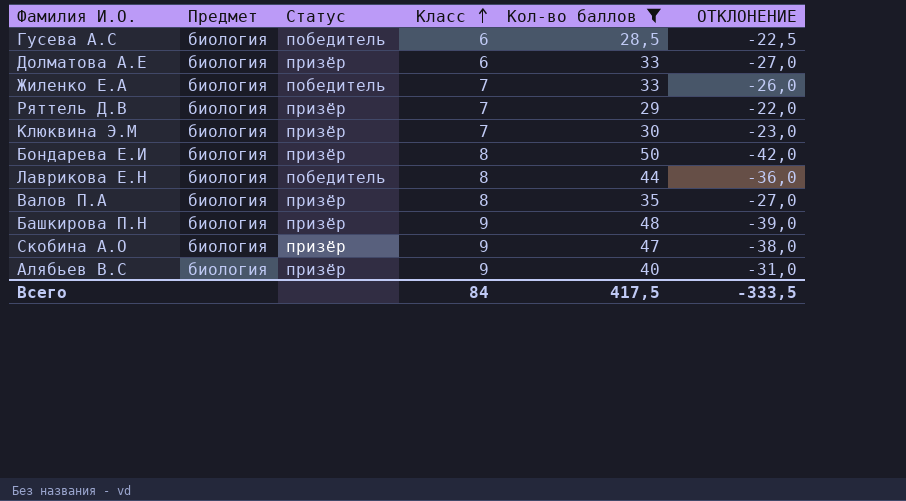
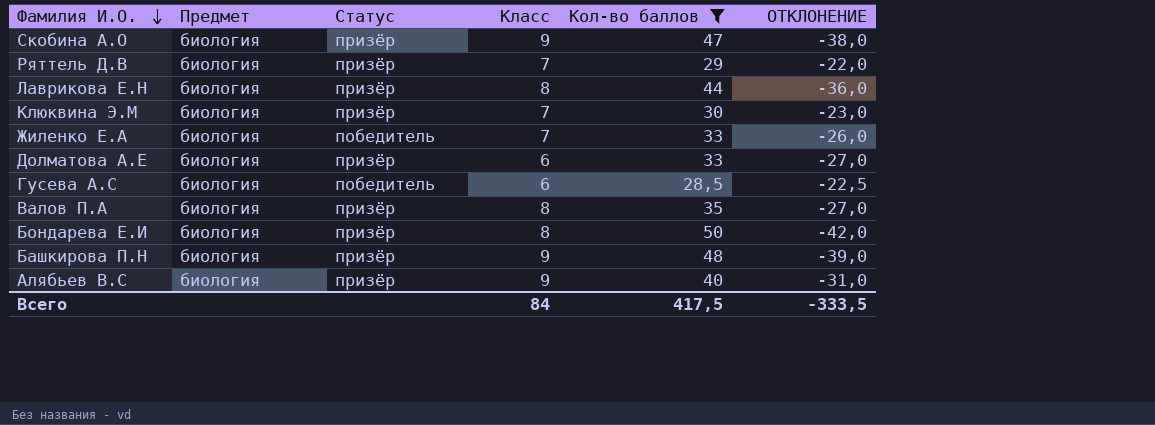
row order: Класс ascending -> Фамилия И.О. descending
Лаврикова Е.Н | Статус: победитель -> призёр

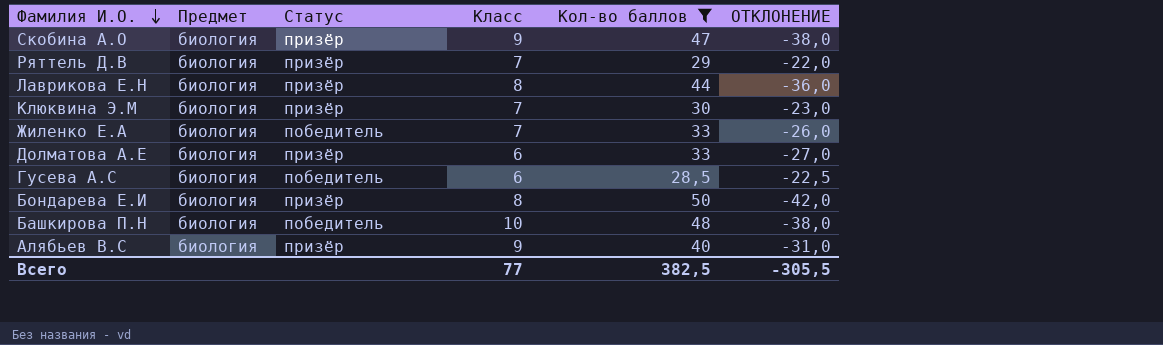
row Валов П.А: биология | призёр | 8 | 35 | -27,0 -> none
Башкирова П.Н | Статус: призёр -> победитель
Башкирова П.Н | Класс: 9 -> 10
Башкирова П.Н | ОТКЛОНЕНИЕ: -39,0 -> -38,0
Всего | Класс: 84 -> 77
Всего | Кол-во баллов: 417,5 -> 382,5
Всего | ОТКЛОНЕНИЕ: -333,5 -> -305,5

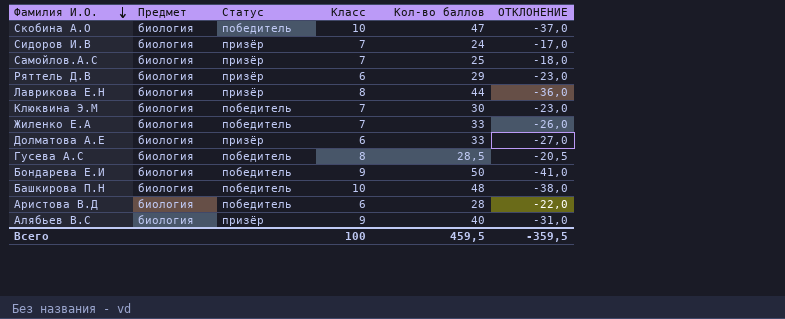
filter: Кол-во баллов >= 28,5 -> none
Скобина А.О | Статус: призёр -> победитель
Скобина А.О | Класс: 9 -> 10
Скобина А.О | ОТКЛОНЕНИЕ: -38,0 -> -37,0
Ряттель Д.В | Класс: 7 -> 6
Ряттель Д.В | ОТКЛОНЕНИЕ: -22,0 -> -23,0
Клюквина Э.М | Статус: призёр -> победитель
Гусева А.С | Класс: 6 -> 8
Гусева А.С | ОТКЛОНЕНИЕ: -22,5 -> -20,5
Бондарева Е.И | Статус: призёр -> победитель
Бондарева Е.И | Класс: 8 -> 9
Бондарева Е.И | ОТКЛОНЕНИЕ: -42,0 -> -41,0
Всего | Класс: 77 -> 100
Всего | Кол-во баллов: 382,5 -> 459,5
Всего | ОТКЛОНЕНИЕ: -305,5 -> -359,5

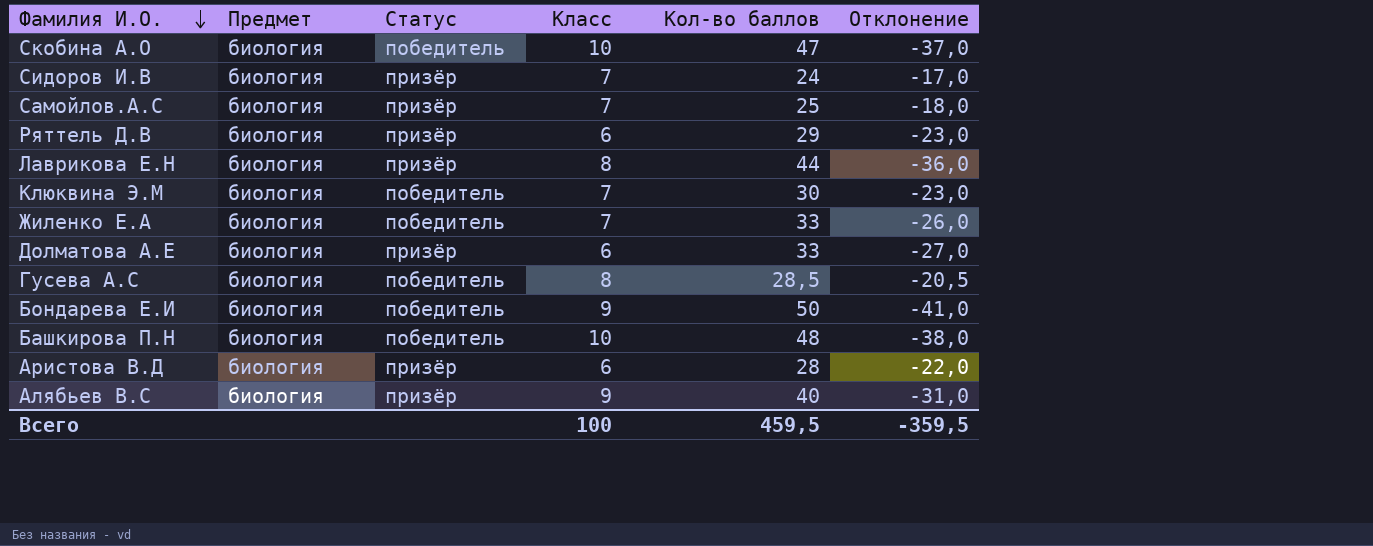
column name: ОТКЛОНЕНИЕ -> Отклонение
Аристова В.Д | Статус: победитель -> призёр

